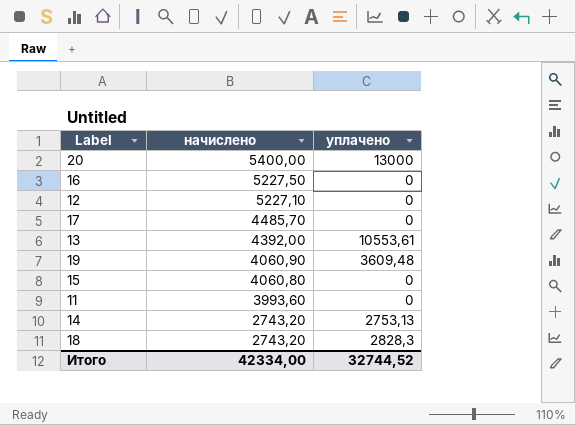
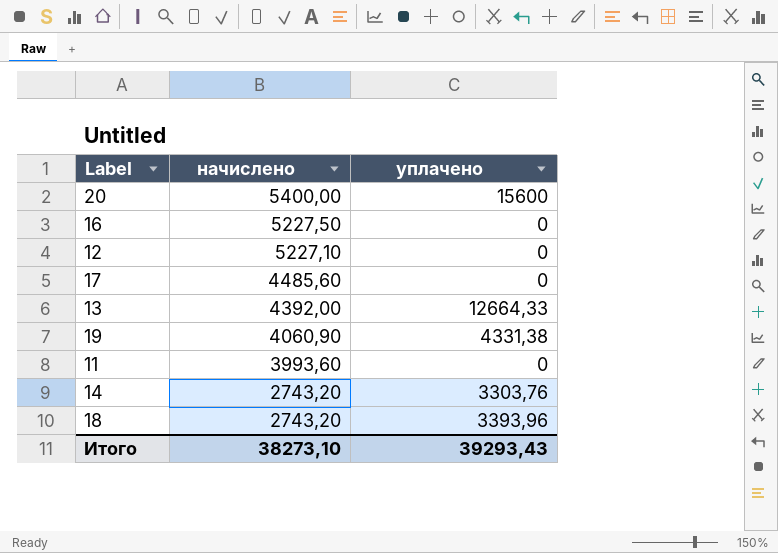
row 15: 4060,80 | 0 -> none
20 | уплачено: 13000 -> 15600
17 | начислено: 4485,70 -> 4485,60
13 | уплачено: 10553,61 -> 12664,33
19 | уплачено: 3609,48 -> 4331,38
14 | уплачено: 2753,13 -> 3303,76
18 | уплачено: 2828,3 -> 3393,96
Итого | начислено: 42334,00 -> 38273,10
Итого | уплачено: 32744,52 -> 39293,43

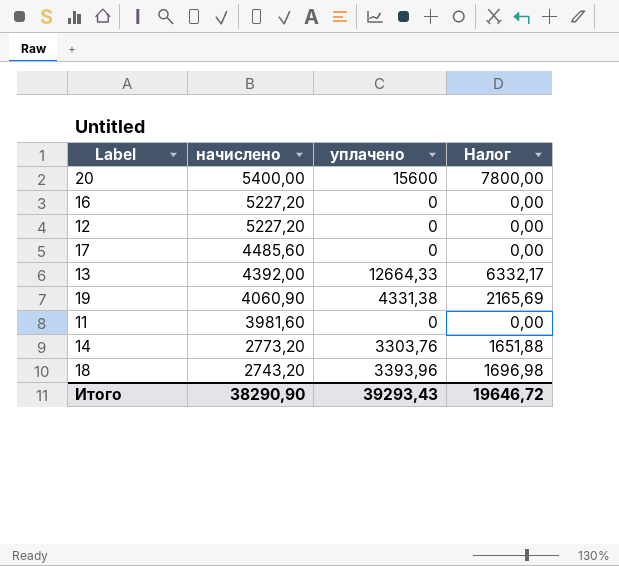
column Налог | formula: none -> [уплачено] * 0,5
16 | начислено: 5227,50 -> 5227,20
12 | начислено: 5227,10 -> 5227,20
11 | начислено: 3993,60 -> 3981,60
14 | начислено: 2743,20 -> 2773,20
Итого | начислено: 38273,10 -> 38290,90

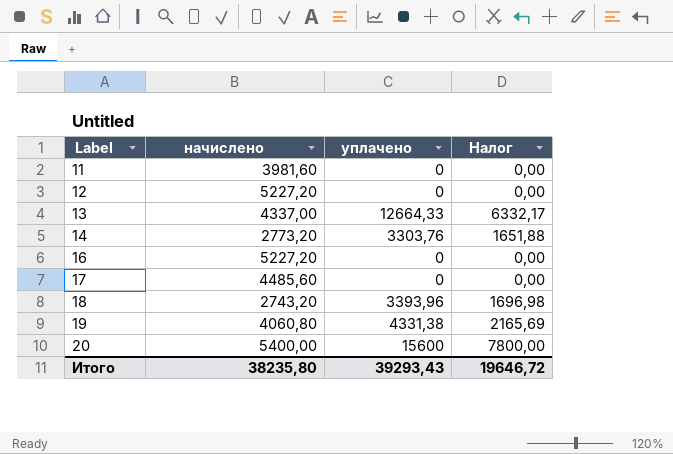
row order: начислено descending -> Label ascending
13 | начислено: 4392,00 -> 4337,00
19 | начислено: 4060,90 -> 4060,80
Итого | начислено: 38290,90 -> 38235,80

